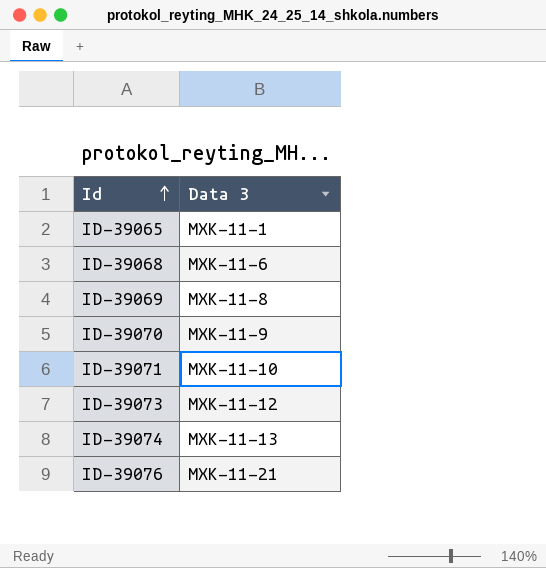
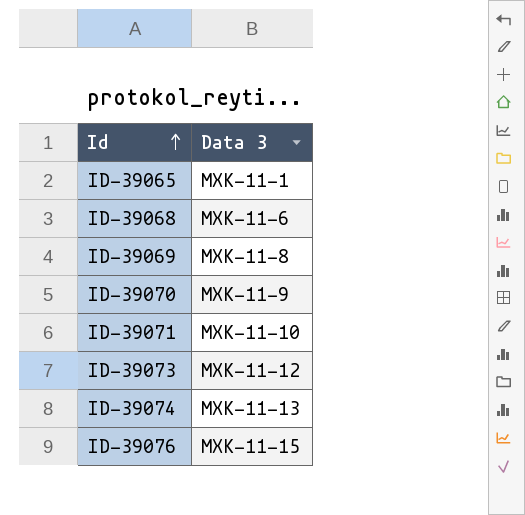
ID-39076 | Data 3: МХК-11-21 -> МХК-11-15

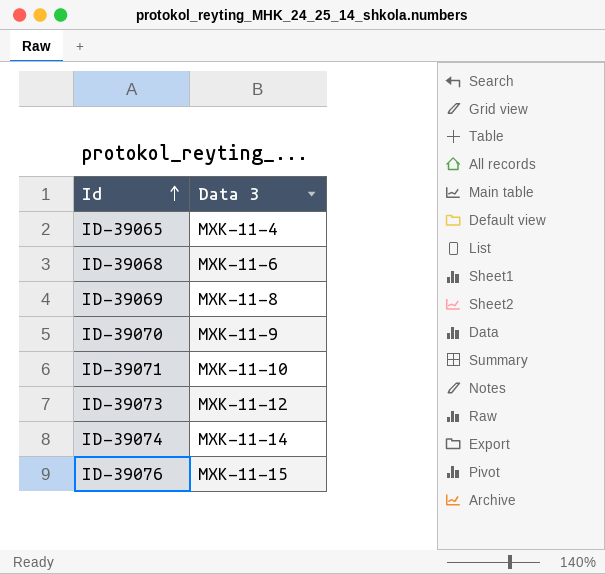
ID-39065 | Data 3: МХК-11-1 -> МХК-11-4
ID-39074 | Data 3: МХК-11-13 -> МХК-11-14

